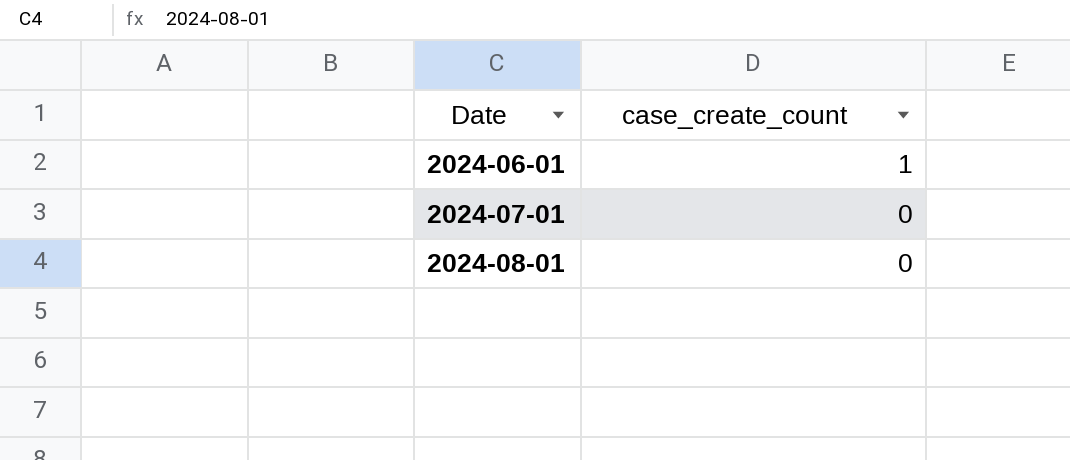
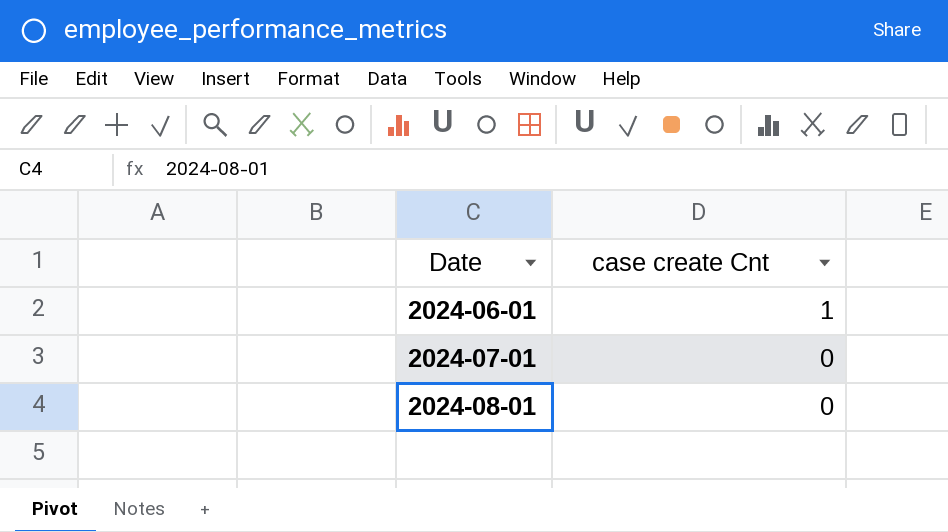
column name: case_create_count -> case create Cnt

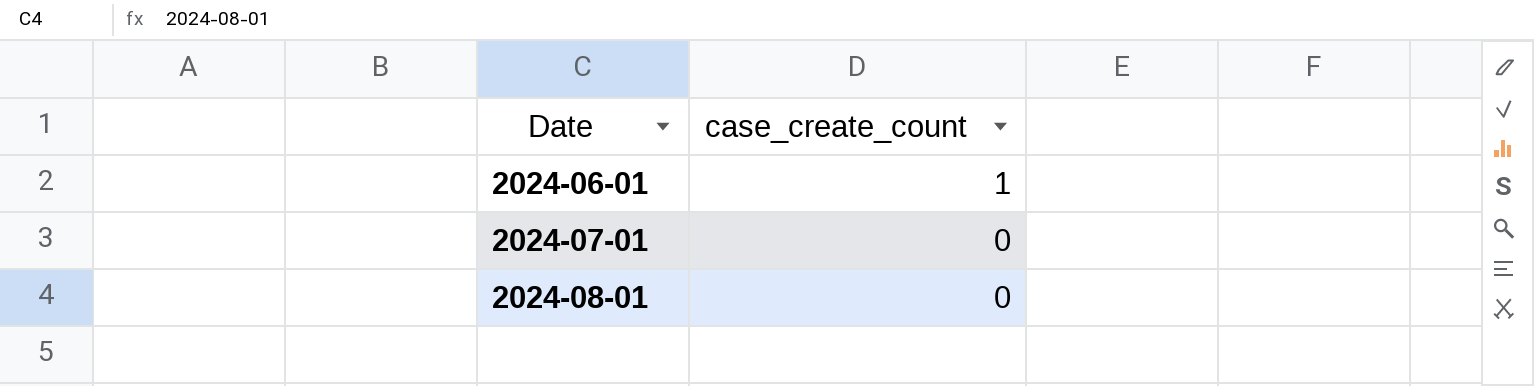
column name: case create Cnt -> case_create_count

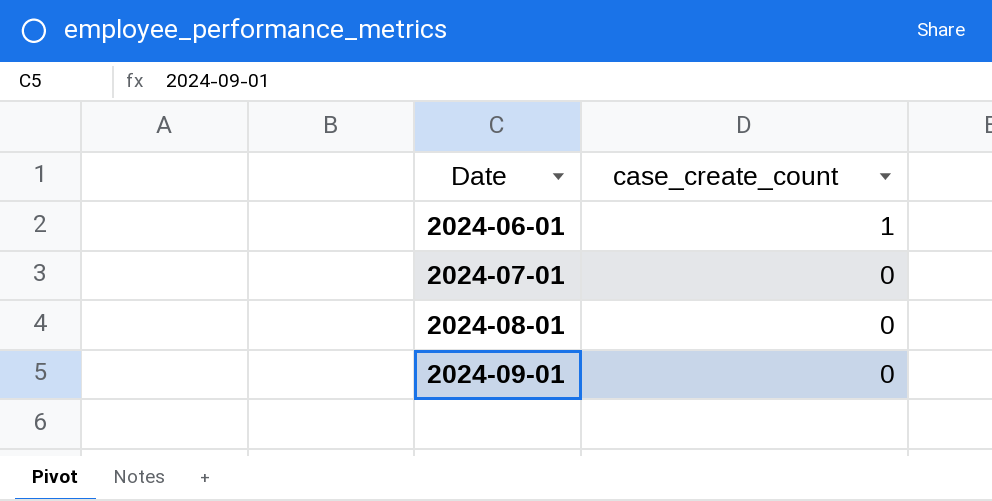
row 2024-09-01: none -> 0

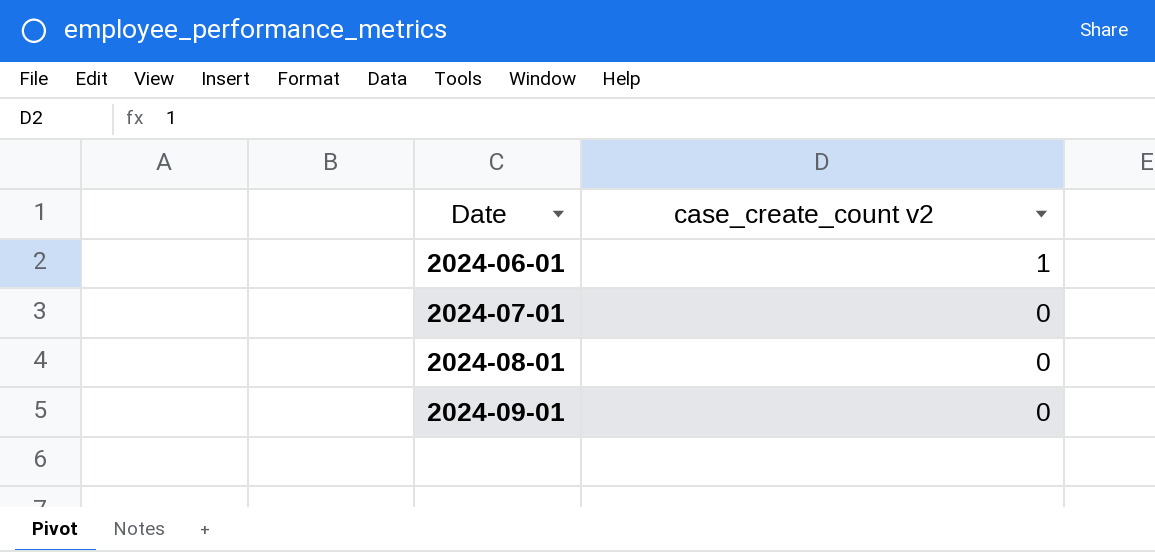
column name: case_create_count -> case_create_count v2

